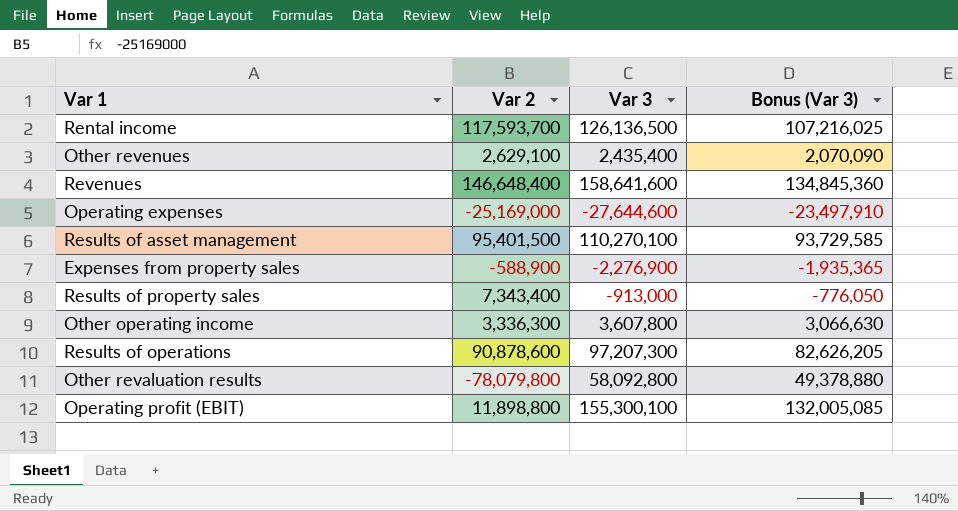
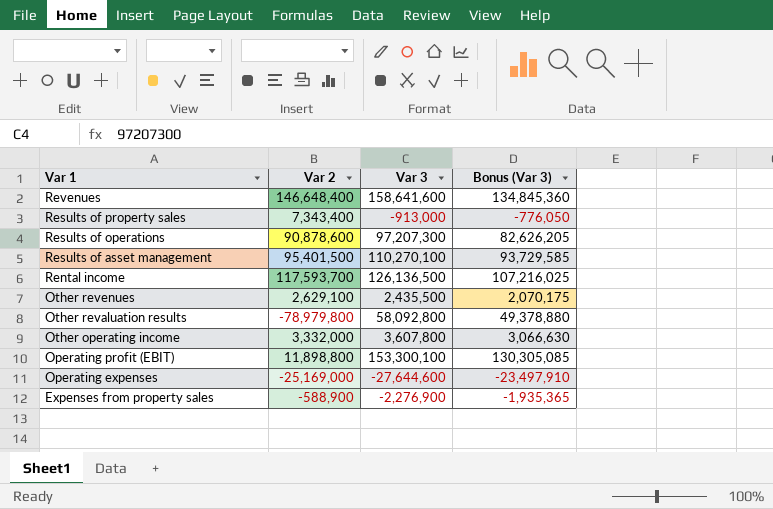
row order: none -> Var 1 descending
Other revenues | Var 3: 2,435,400 -> 2,435,500
Other revenues | Bonus (Var 3): 2,070,090 -> 2,070,175
Other revaluation results | Var 2: -78,079,800 -> -78,979,800
Other operating income | Var 2: 3,336,300 -> 3,332,000
Operating profit (EBIT) | Var 3: 155,300,100 -> 153,300,100
Operating profit (EBIT) | Bonus (Var 3): 132,005,085 -> 130,305,085

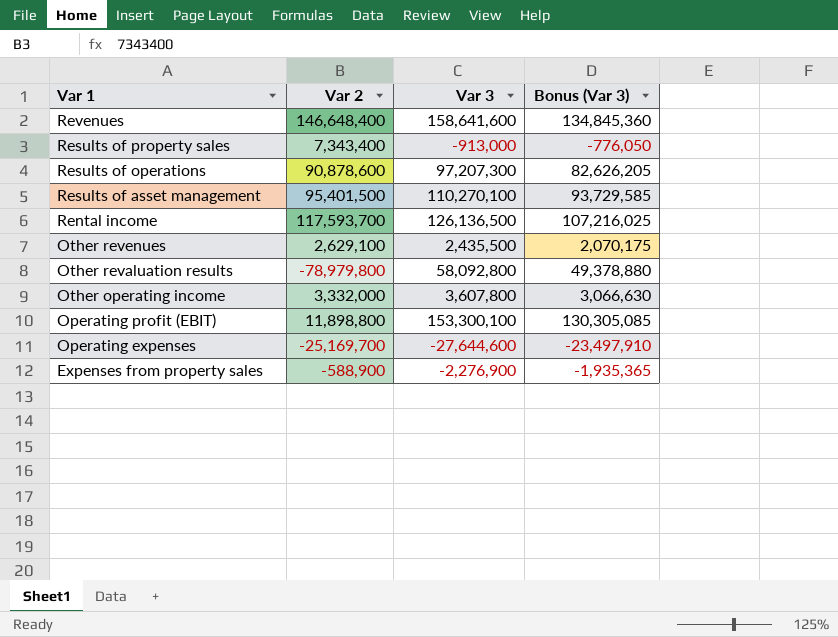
Operating expenses | Var 2: -25,169,000 -> -25,169,700

